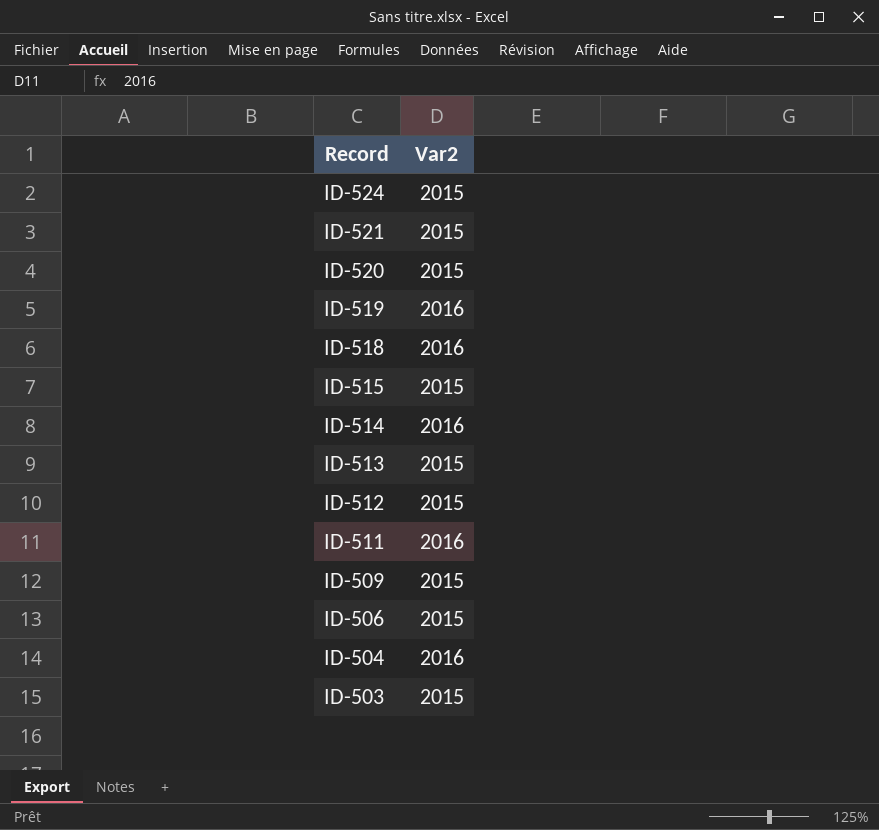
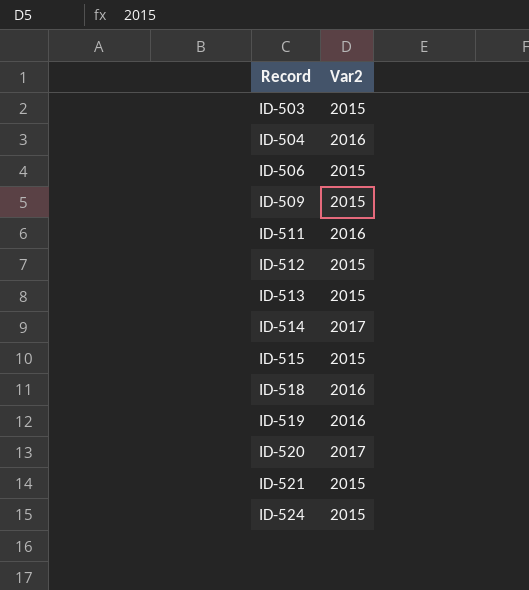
row order: Record descending -> Record ascending
ID-514 | Var2: 2016 -> 2017
ID-520 | Var2: 2015 -> 2017

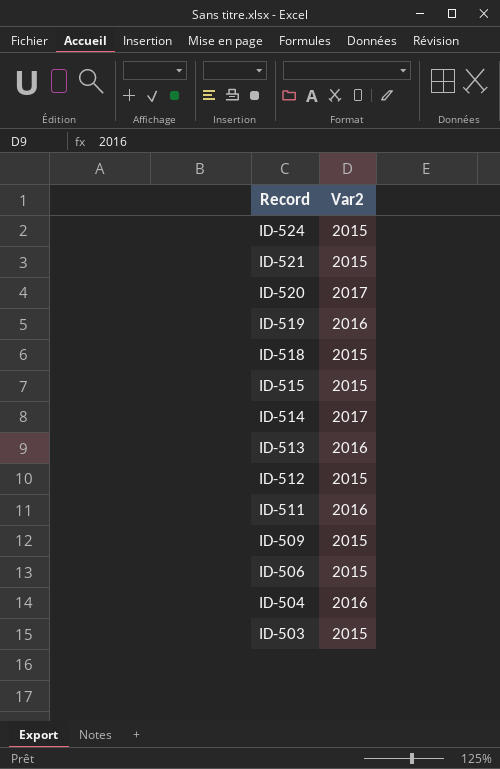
row order: Record ascending -> Record descending
ID-518 | Var2: 2016 -> 2015
ID-513 | Var2: 2015 -> 2016

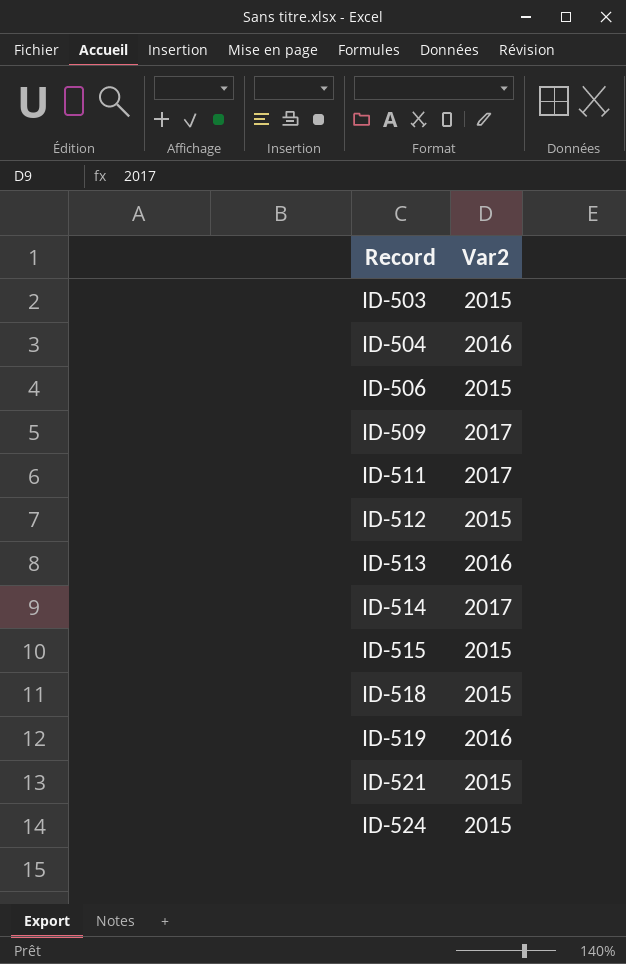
row order: Record descending -> Record ascending
row ID-520: 2017 -> none
ID-509 | Var2: 2015 -> 2017
ID-511 | Var2: 2016 -> 2017

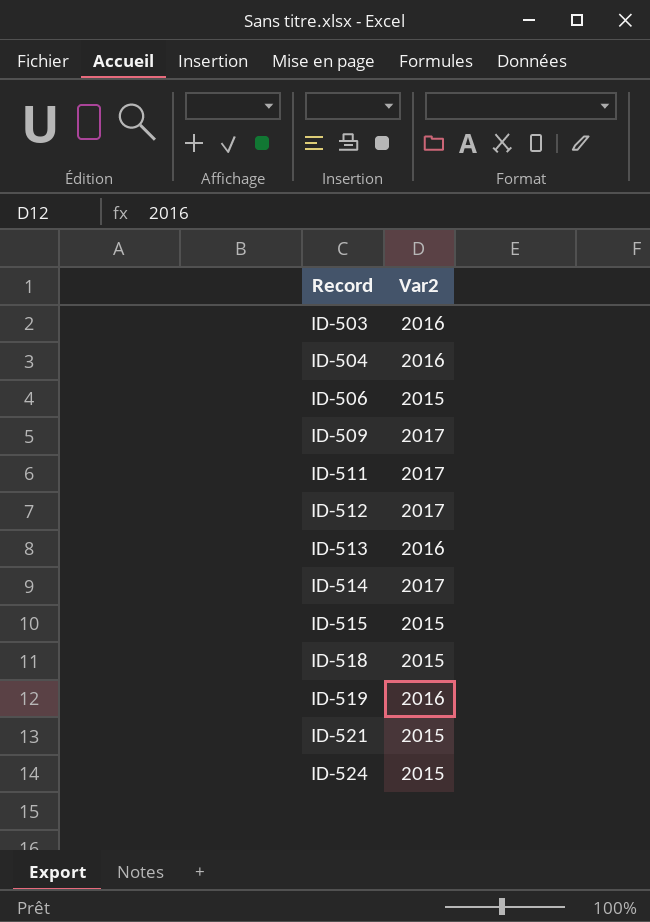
ID-503 | Var2: 2015 -> 2016
ID-512 | Var2: 2015 -> 2017

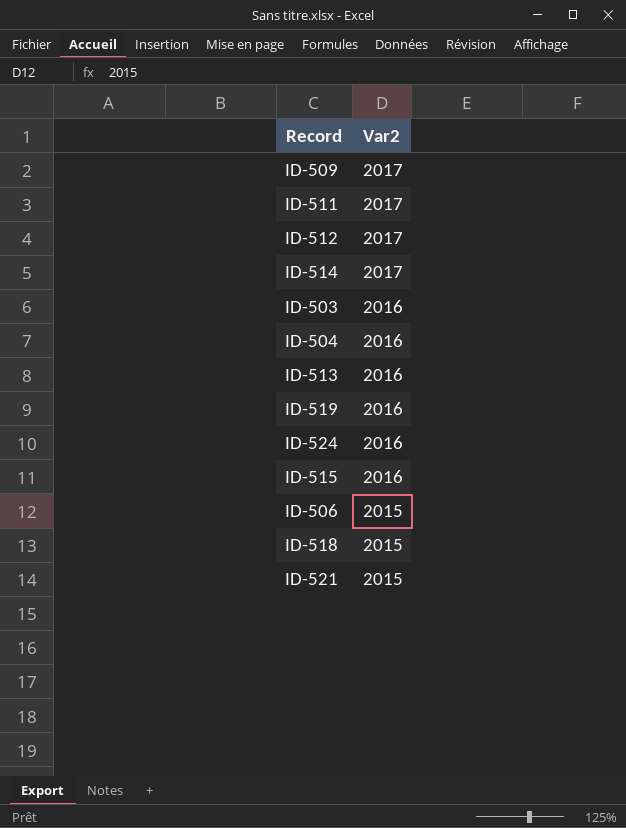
row order: Record ascending -> Var2 descending
ID-524 | Var2: 2015 -> 2016
ID-515 | Var2: 2015 -> 2016

